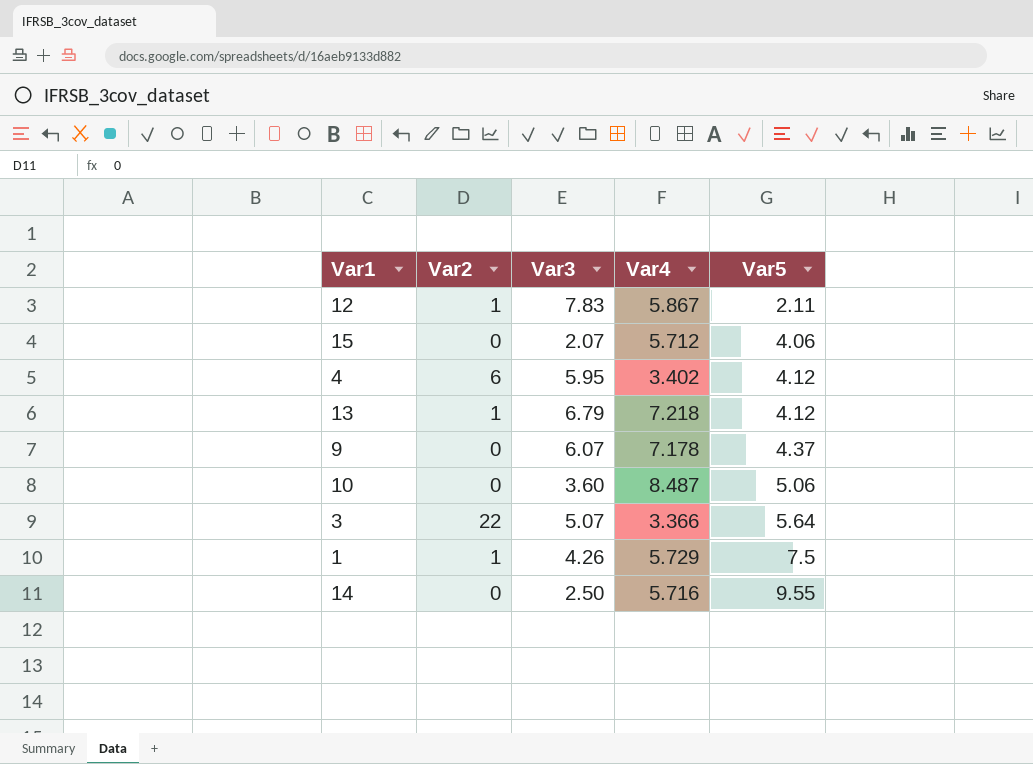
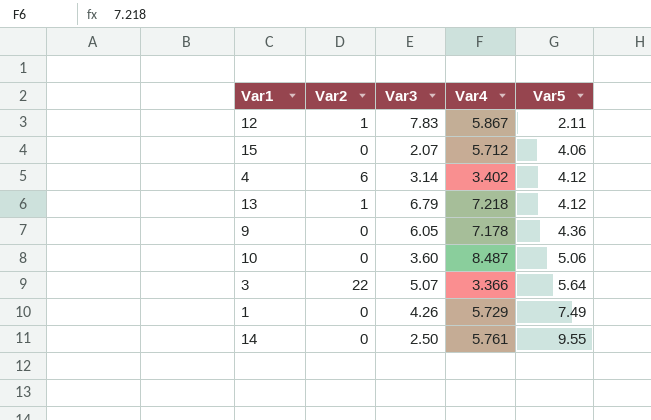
4 | Var3: 5.95 -> 3.14
9 | Var3: 6.07 -> 6.05
9 | Var5: 4.37 -> 4.36
1 | Var2: 1 -> 0
1 | Var5: 7.5 -> 7.49
14 | Var4: 5.716 -> 5.761

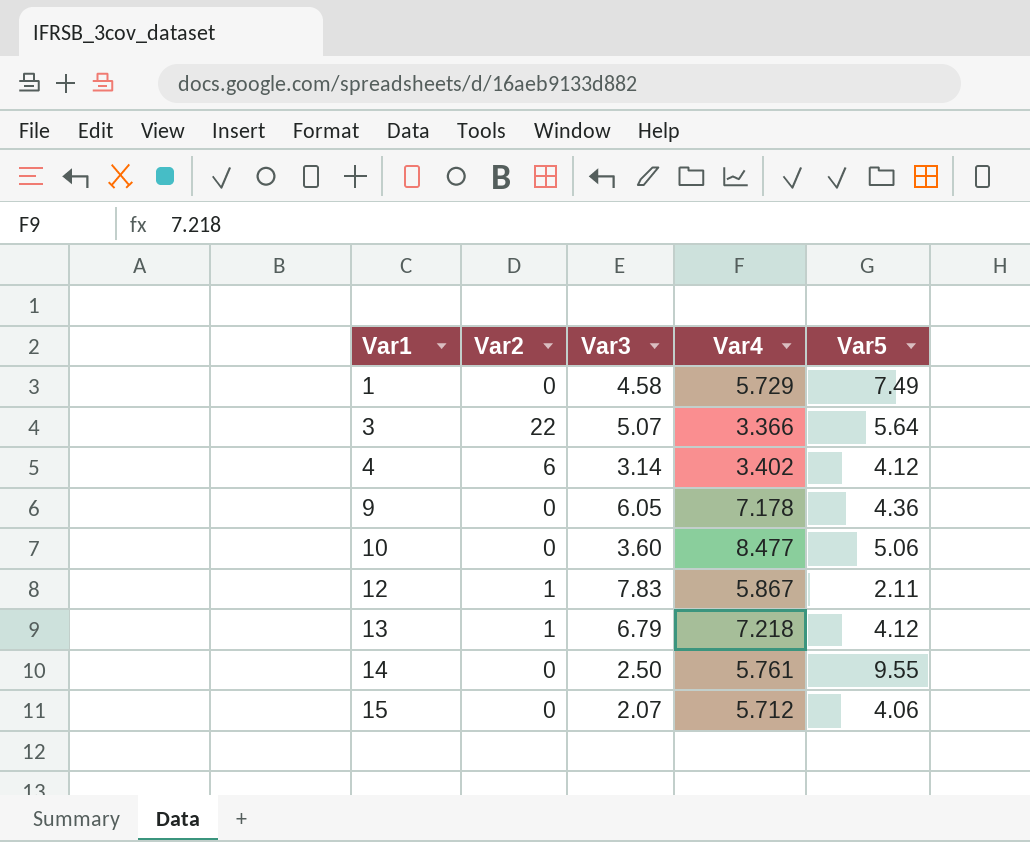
row order: Var5 ascending -> Var1 ascending
1 | Var3: 4.26 -> 4.58
10 | Var4: 8.487 -> 8.477

